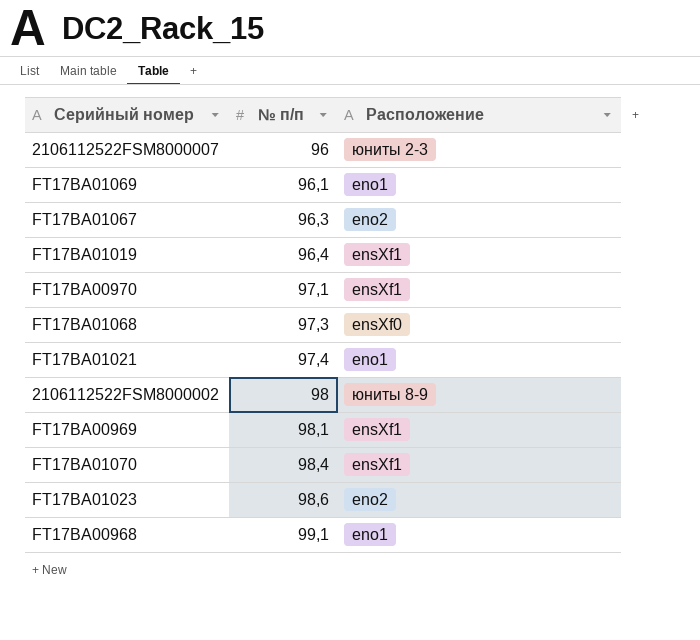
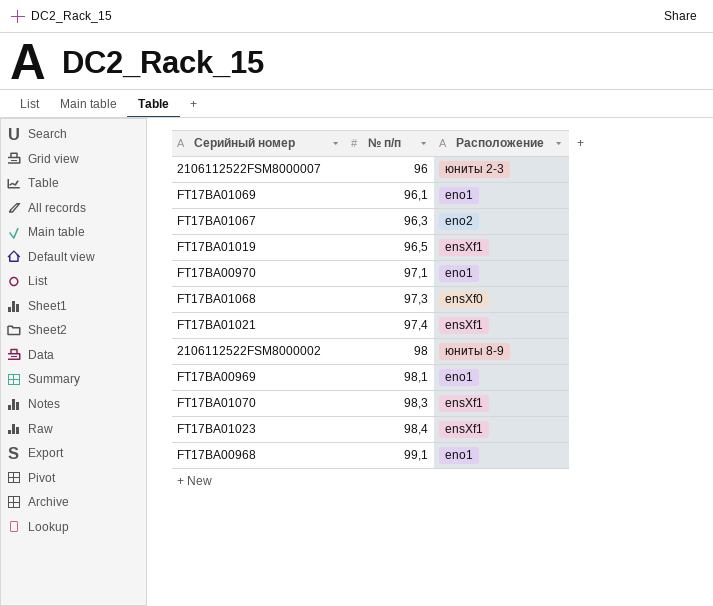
FT17BA01019 | № п/п: 96,4 -> 96,5
FT17BA00970 | Расположение: ensXf1 -> eno1
FT17BA01021 | Расположение: eno1 -> ensXf1
FT17BA00969 | Расположение: ensXf1 -> eno1
FT17BA01070 | № п/п: 98,4 -> 98,3
FT17BA01023 | № п/п: 98,6 -> 98,4
FT17BA01023 | Расположение: eno2 -> ensXf1

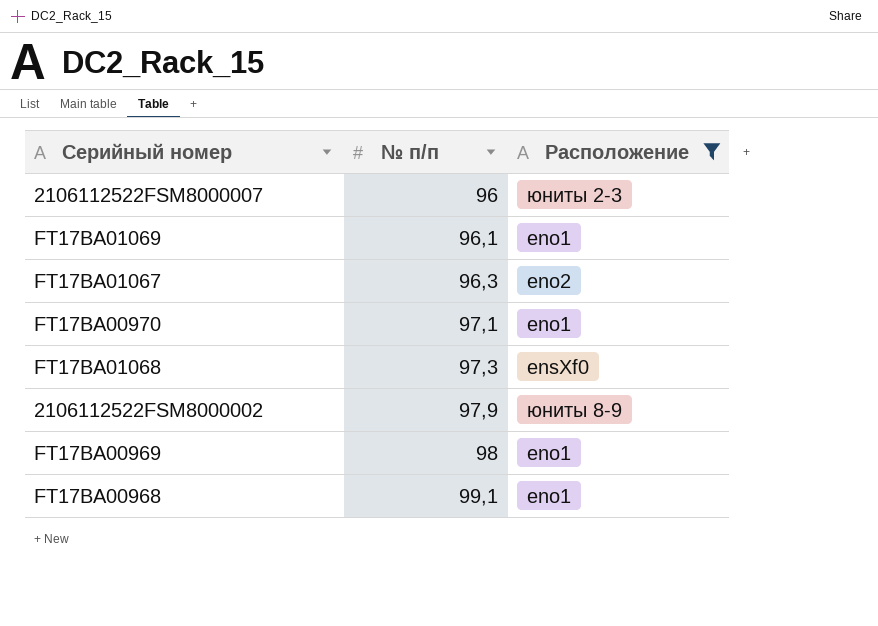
filter: none -> Расположение != ensXf1
2106112522FSM8000002 | № п/п: 98 -> 97,9
FT17BA00969 | № п/п: 98,1 -> 98

